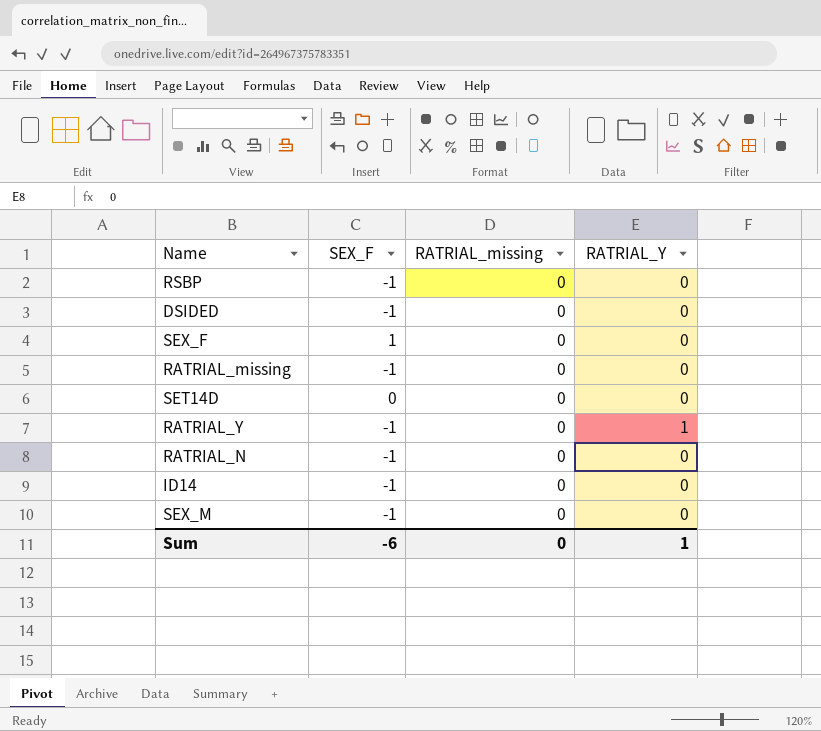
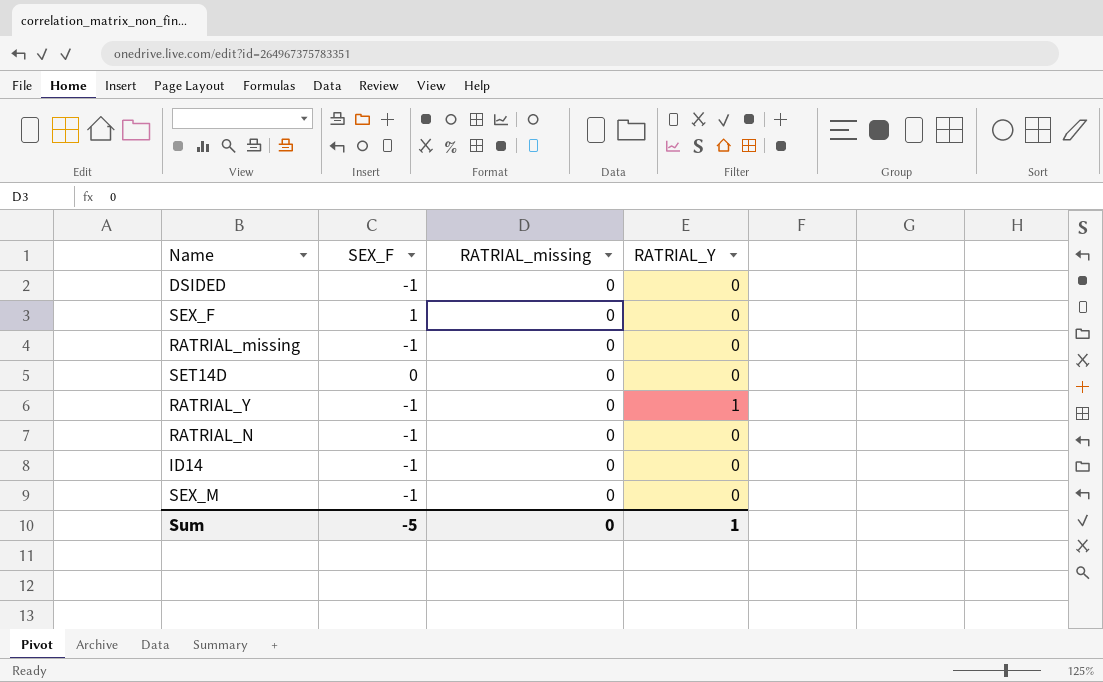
row RSBP: -1 | 0 | 0 -> none
Sum | SEX_F: -6 -> -5

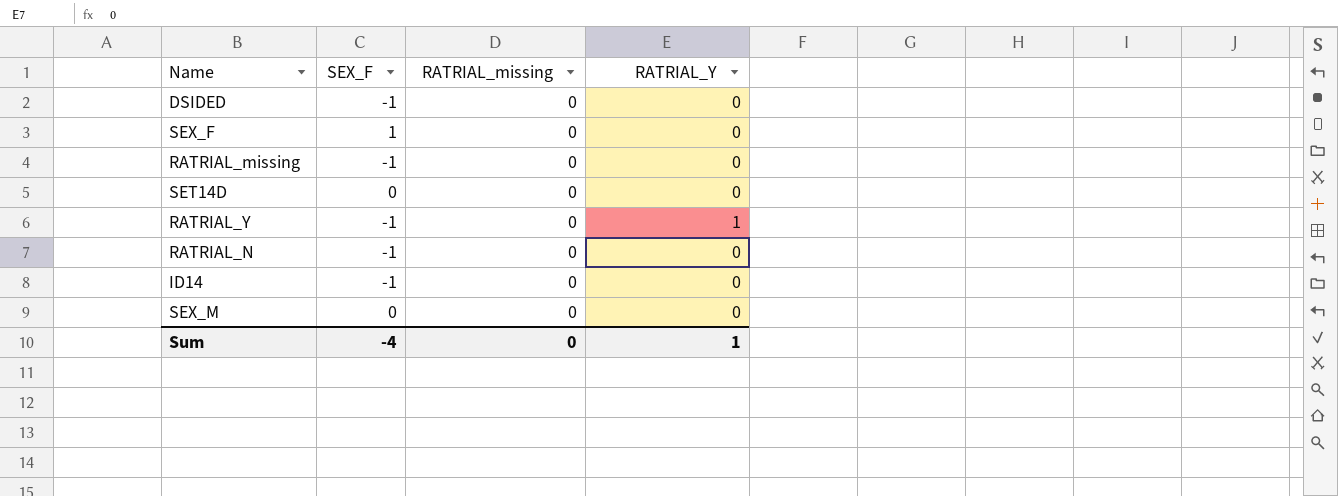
SEX_M | SEX_F: -1 -> 0
Sum | SEX_F: -5 -> -4

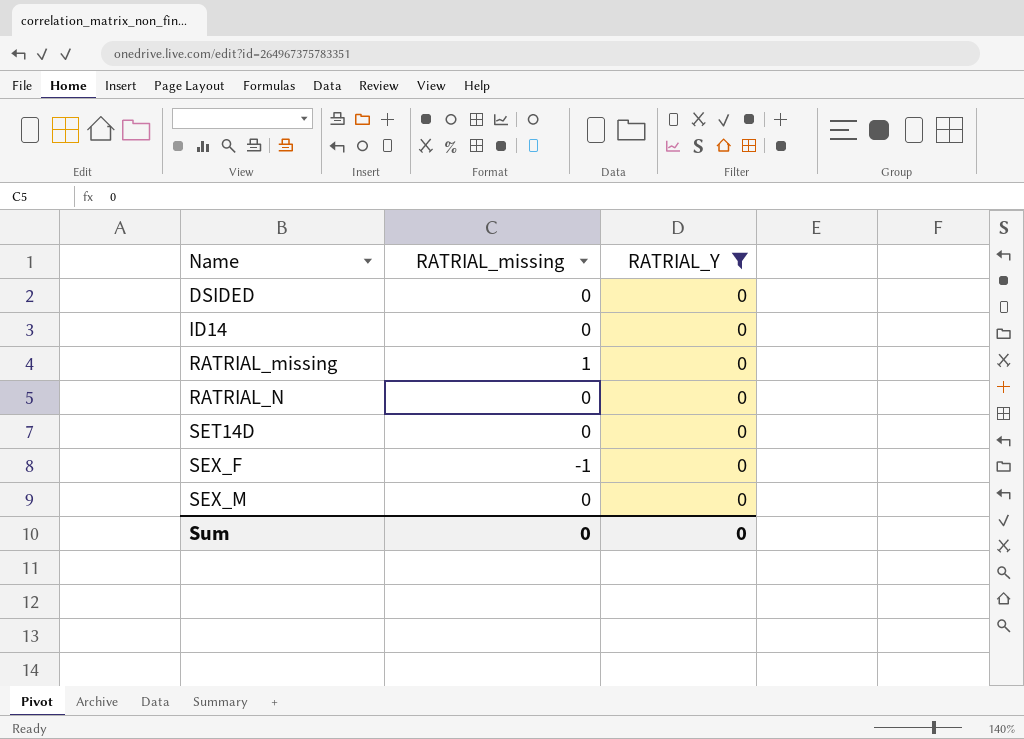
filter: none -> RATRIAL_Y = 0
row order: none -> Name ascending
column SEX_F | position: 2 -> none
RATRIAL_missing | RATRIAL_missing: 0 -> 1
SEX_F | RATRIAL_missing: 0 -> -1
Sum | RATRIAL_Y: 1 -> 0

